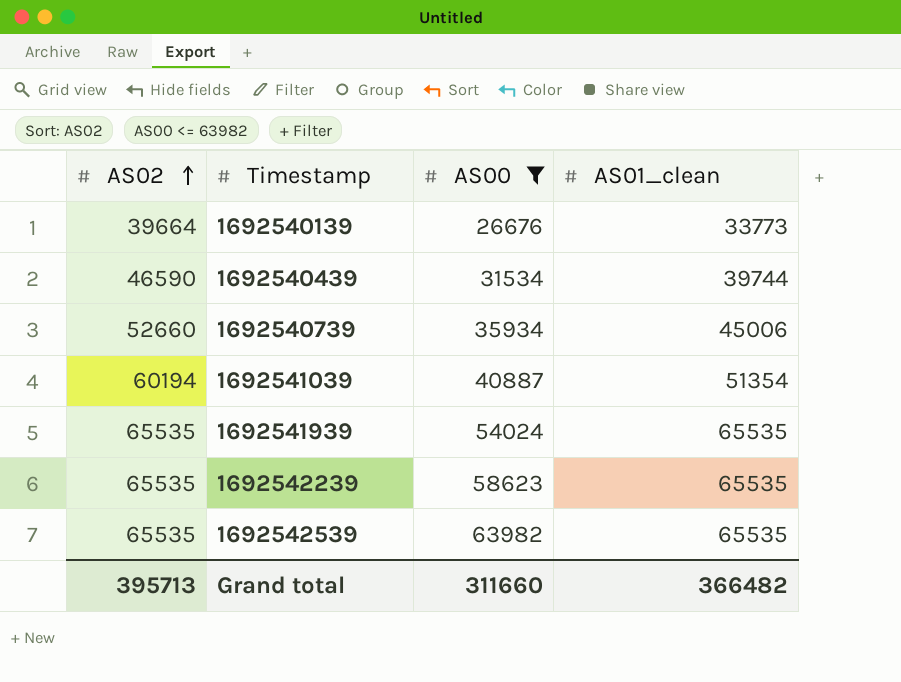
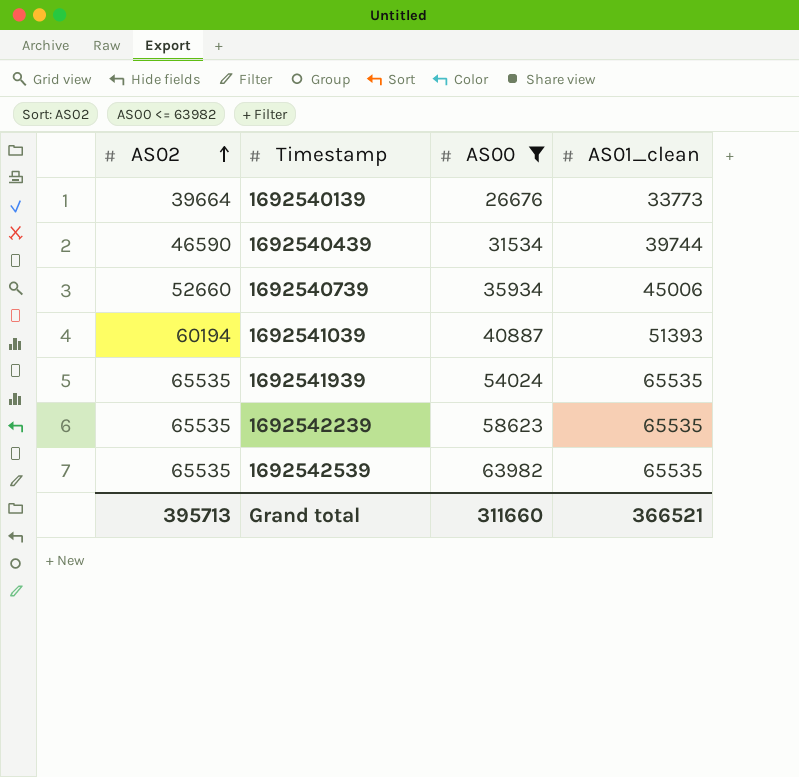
1692541039 | AS01_clean: 51354 -> 51393
Grand total | AS01_clean: 366482 -> 366521

